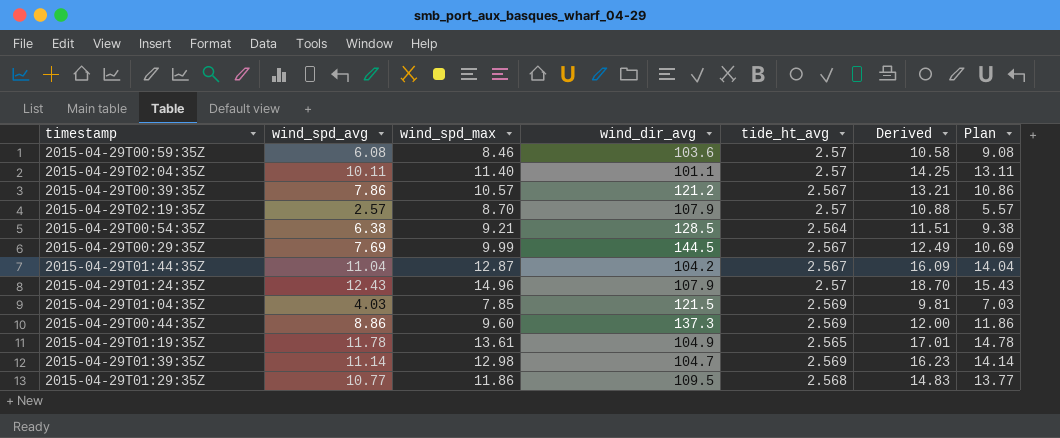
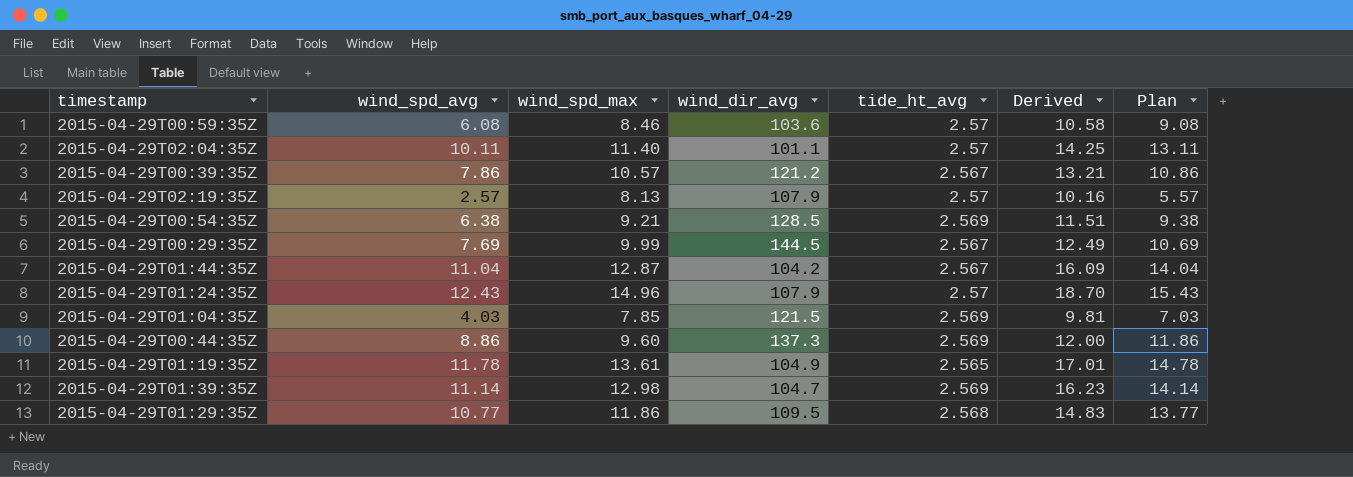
2015-04-29T02:19:35Z | wind_spd_max: 8.70 -> 8.13
2015-04-29T02:19:35Z | Derived: 10.88 -> 10.16
2015-04-29T00:54:35Z | tide_ht_avg: 2.564 -> 2.569

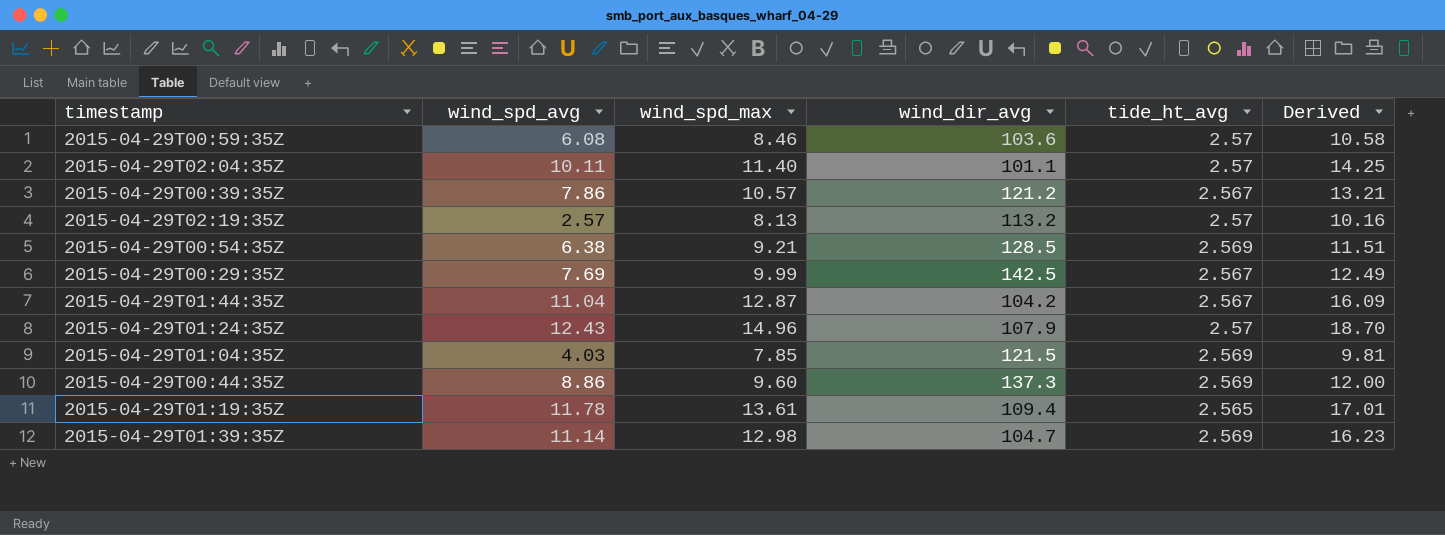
column Plan | formula: [wind_spd_avg] + 3 -> none
row 2015-04-29T01:29:35Z: 10.77 | 11.86 | 109.5 | 2.568 | 14.83 | 13.77 -> none
2015-04-29T02:19:35Z | wind_dir_avg: 107.9 -> 113.2
2015-04-29T00:29:35Z | wind_dir_avg: 144.5 -> 142.5
2015-04-29T01:19:35Z | wind_dir_avg: 104.9 -> 109.4

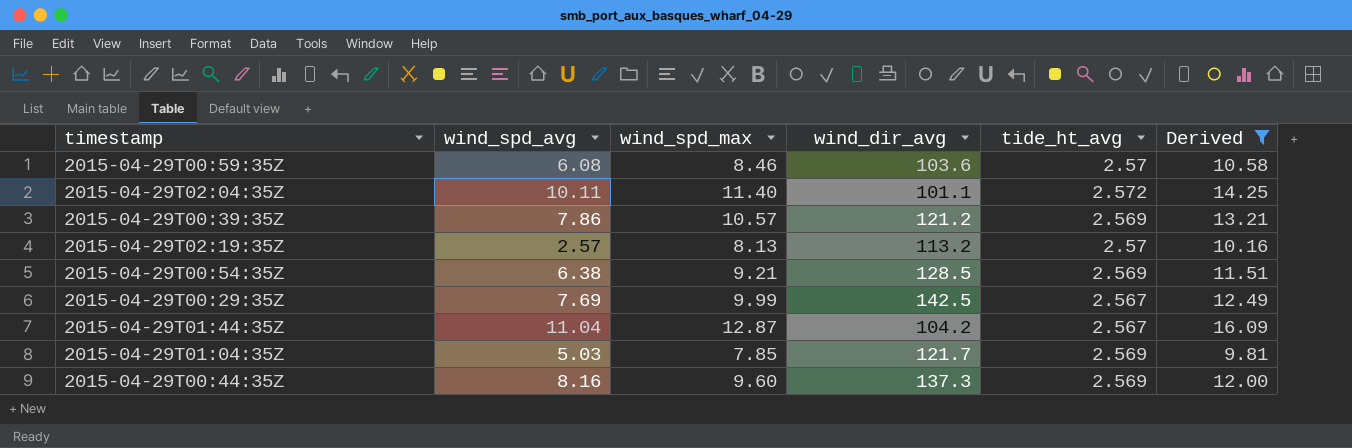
filter: none -> Derived <= 16.09
2015-04-29T02:04:35Z | tide_ht_avg: 2.57 -> 2.572
2015-04-29T00:39:35Z | tide_ht_avg: 2.567 -> 2.569
2015-04-29T01:04:35Z | wind_spd_avg: 4.03 -> 5.03
2015-04-29T01:04:35Z | wind_dir_avg: 121.5 -> 121.7
2015-04-29T00:44:35Z | wind_spd_avg: 8.86 -> 8.16

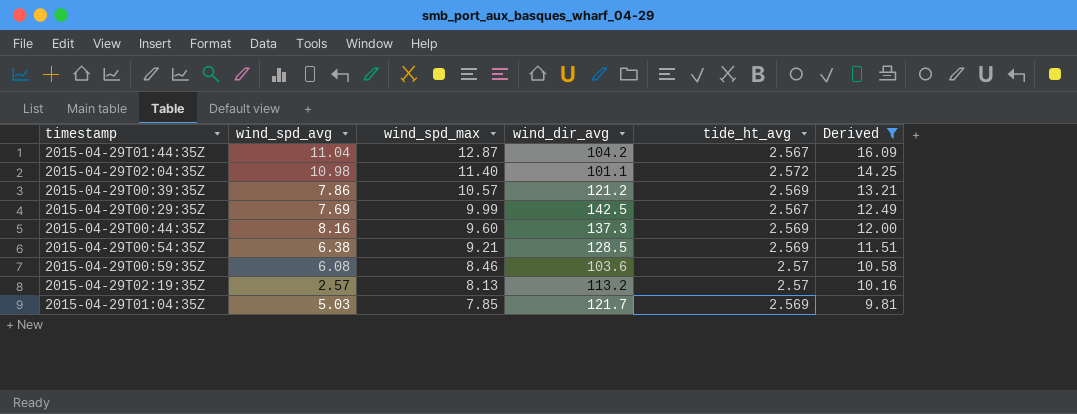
row order: none -> wind_spd_max descending
2015-04-29T02:04:35Z | wind_spd_avg: 10.11 -> 10.98

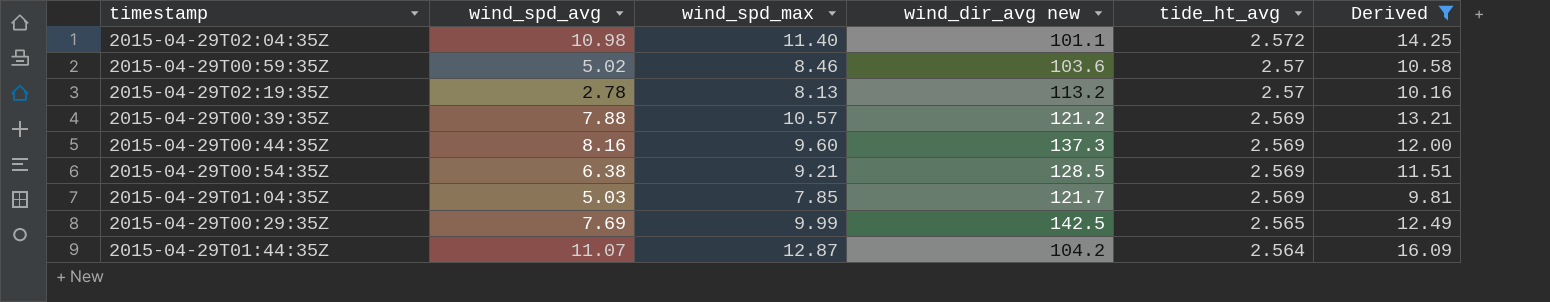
row order: wind_spd_max descending -> tide_ht_avg descending
column name: wind_dir_avg -> wind_dir_avg new
2015-04-29T00:59:35Z | wind_spd_avg: 6.08 -> 5.02
2015-04-29T02:19:35Z | wind_spd_avg: 2.57 -> 2.78
2015-04-29T00:39:35Z | wind_spd_avg: 7.86 -> 7.88
2015-04-29T00:29:35Z | tide_ht_avg: 2.567 -> 2.565
2015-04-29T01:44:35Z | wind_spd_avg: 11.04 -> 11.07
2015-04-29T01:44:35Z | tide_ht_avg: 2.567 -> 2.564

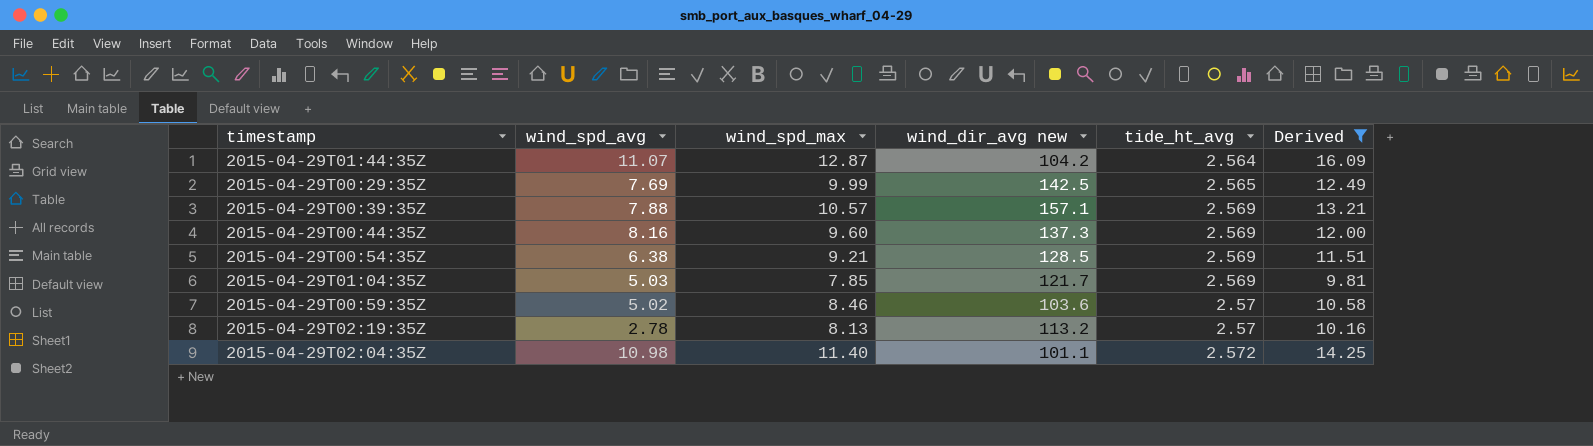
row order: tide_ht_avg descending -> tide_ht_avg ascending
2015-04-29T00:39:35Z | wind_dir_avg new: 121.2 -> 157.1

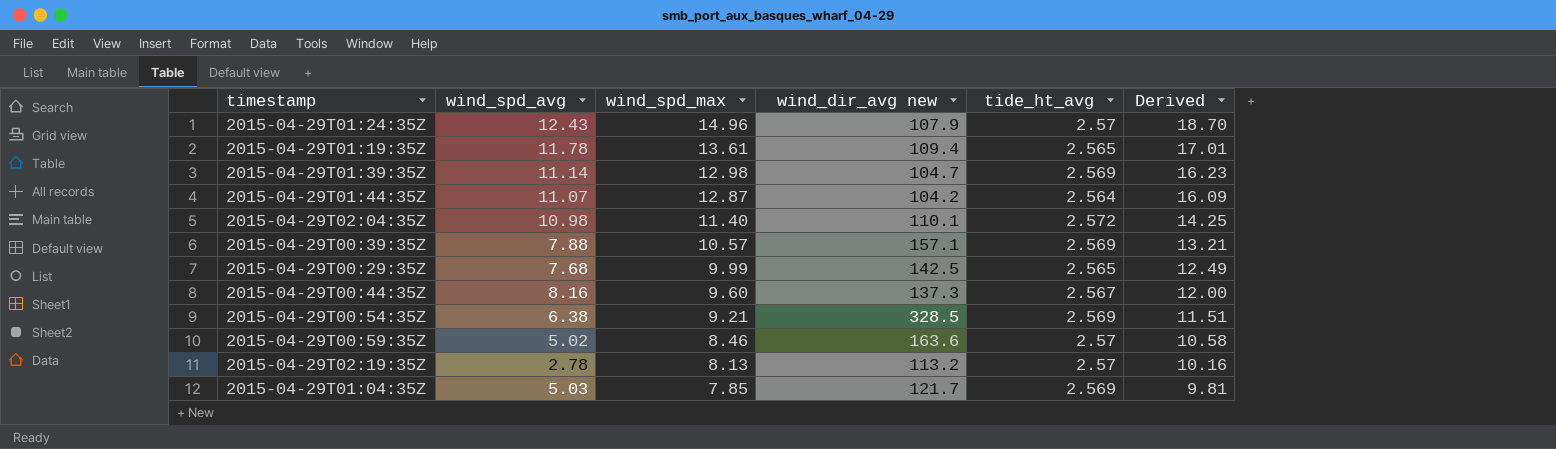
filter: Derived <= 16.09 -> none
row order: tide_ht_avg ascending -> wind_spd_max descending
2015-04-29T02:04:35Z | wind_dir_avg new: 101.1 -> 110.1
2015-04-29T00:29:35Z | wind_spd_avg: 7.69 -> 7.68
2015-04-29T00:44:35Z | tide_ht_avg: 2.569 -> 2.567
2015-04-29T00:54:35Z | wind_dir_avg new: 128.5 -> 328.5
2015-04-29T00:59:35Z | wind_dir_avg new: 103.6 -> 163.6

